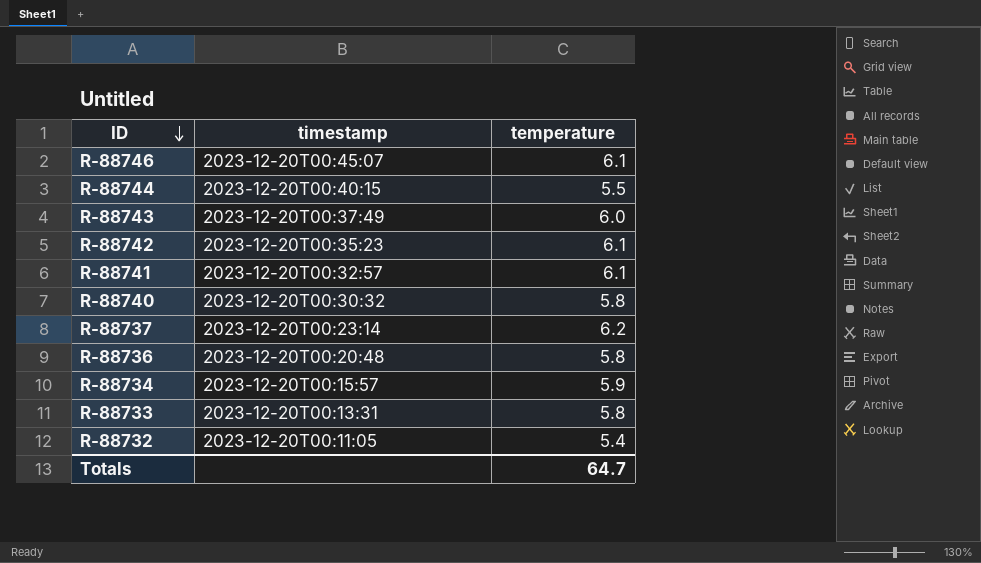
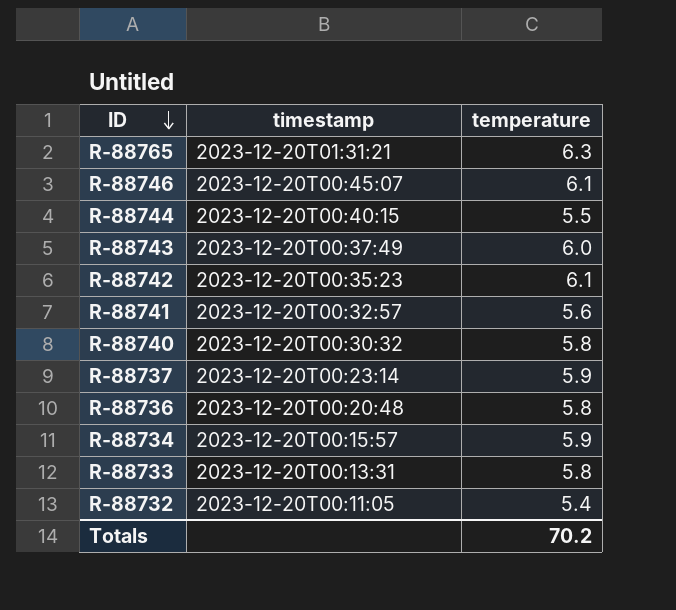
row R-88765: none -> 2023-12-20T01:31:21 | 6.3
R-88741 | temperature: 6.1 -> 5.6
R-88737 | temperature: 6.2 -> 5.9
Totals | temperature: 64.7 -> 70.2

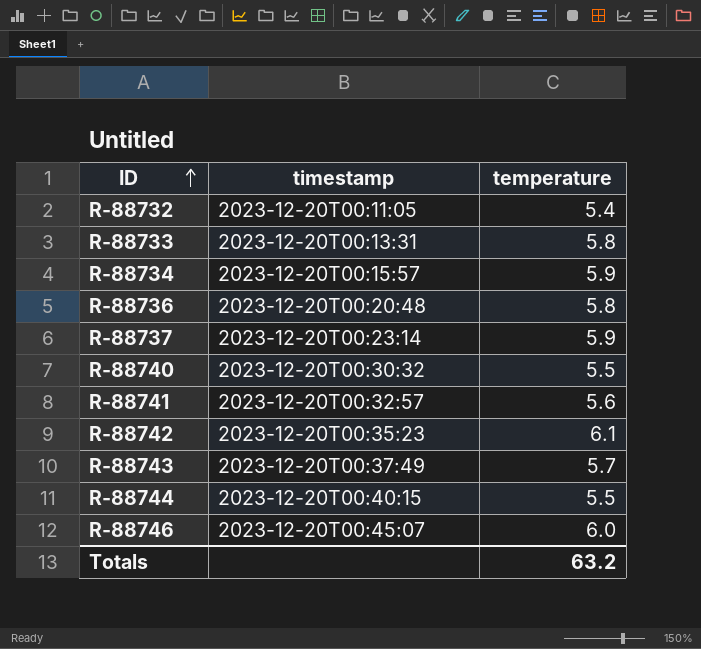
row order: ID descending -> ID ascending
row R-88765: 2023-12-20T01:31:21 | 6.3 -> none
R-88740 | temperature: 5.8 -> 5.5
R-88743 | temperature: 6.0 -> 5.7
R-88746 | temperature: 6.1 -> 6.0
Totals | temperature: 70.2 -> 63.2

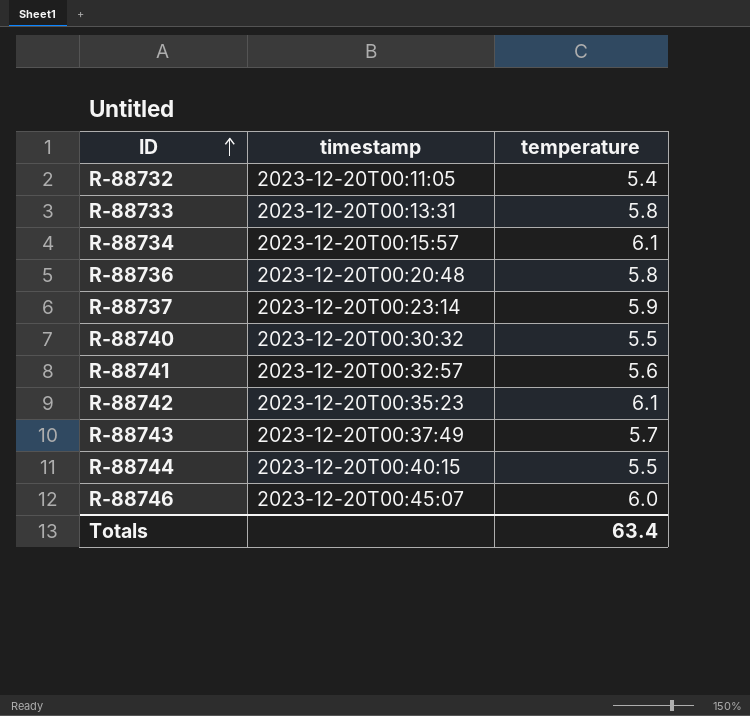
R-88734 | temperature: 5.9 -> 6.1
Totals | temperature: 63.2 -> 63.4

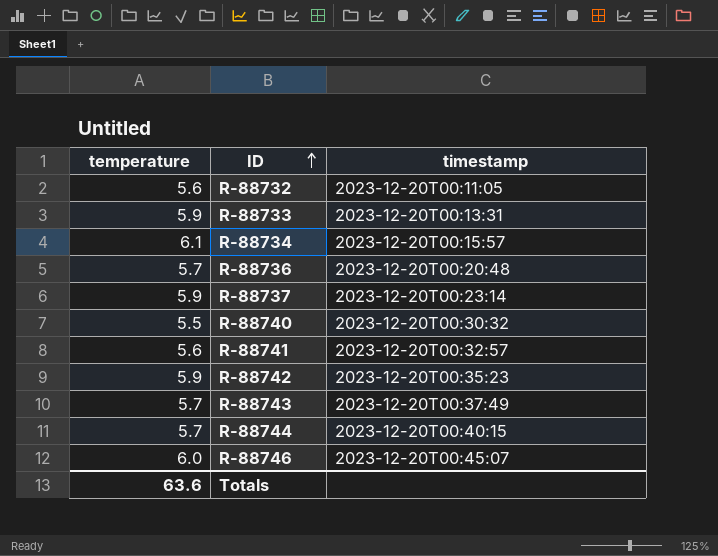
column temperature | position: 3 -> 1
R-88732 | temperature: 5.4 -> 5.6
R-88733 | temperature: 5.8 -> 5.9
R-88736 | temperature: 5.8 -> 5.7
R-88742 | temperature: 6.1 -> 5.9
R-88744 | temperature: 5.5 -> 5.7
Totals | temperature: 63.4 -> 63.6

